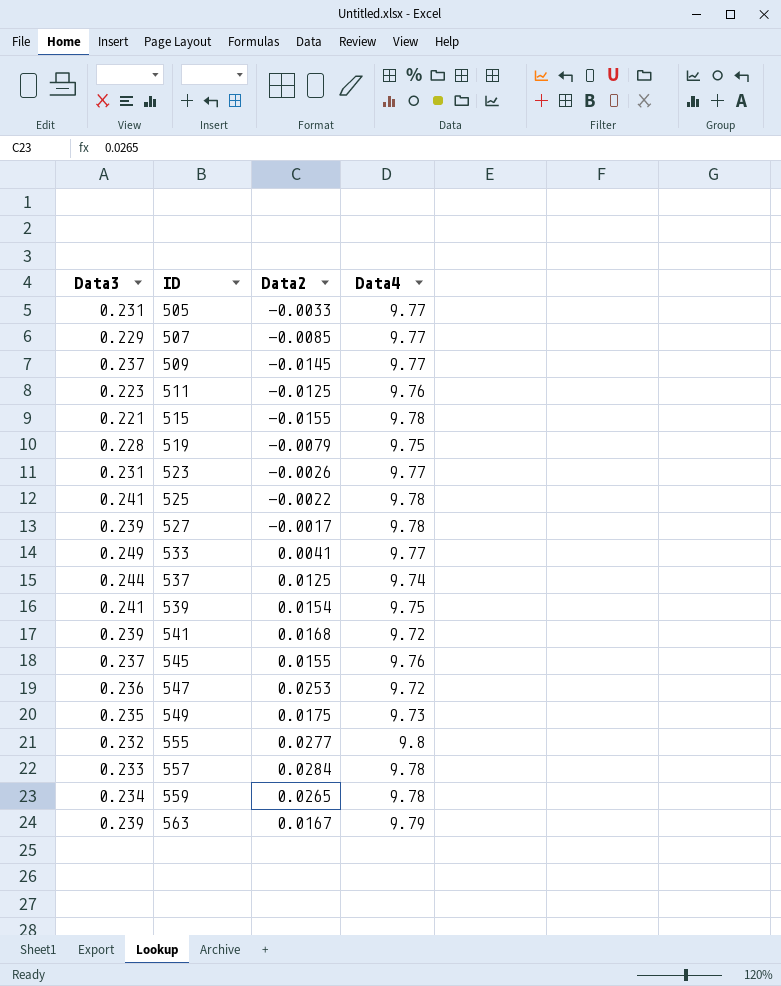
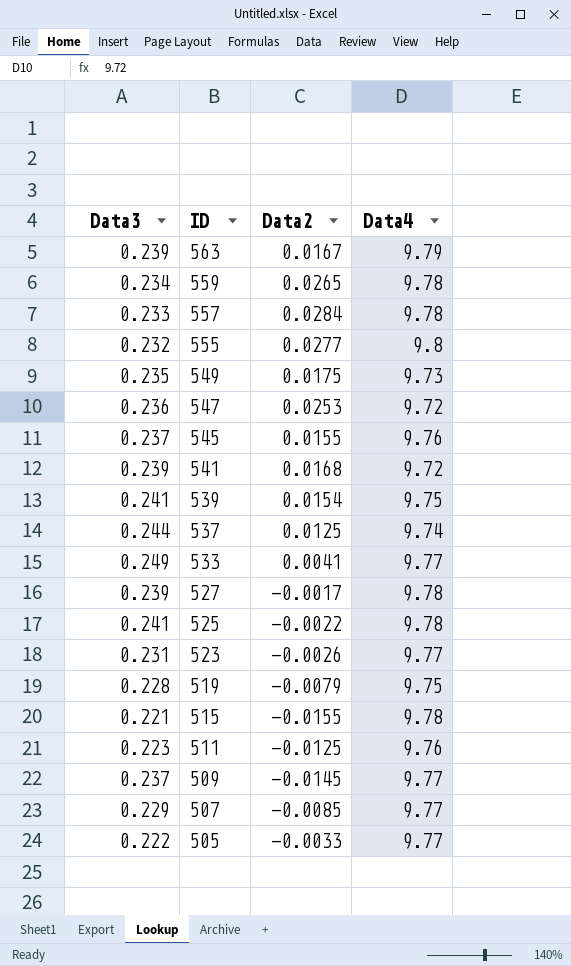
row order: ID ascending -> ID descending
505 | Data3: 0.231 -> 0.222

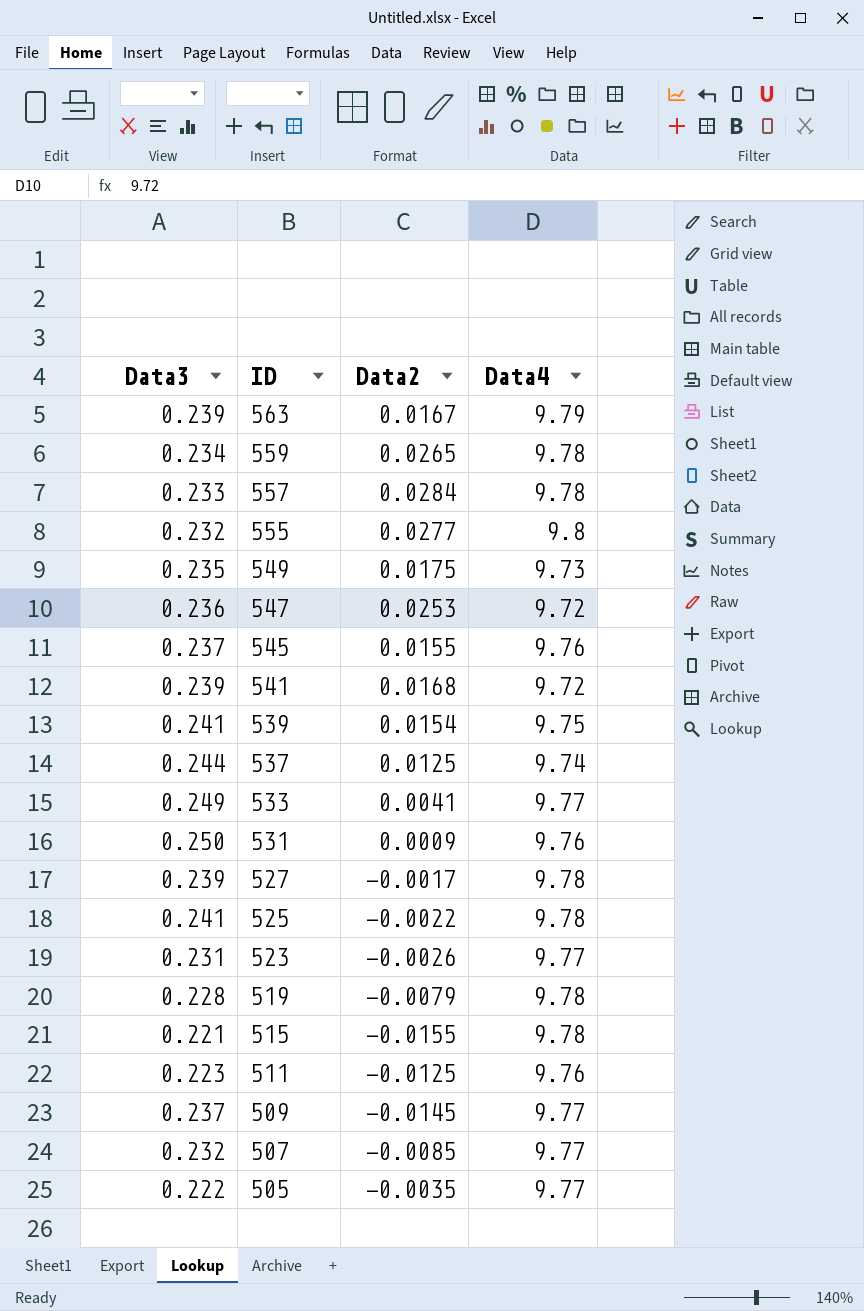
row 531: none -> 0.250 | 0.0009 | 9.76
519 | Data4: 9.75 -> 9.78
507 | Data3: 0.229 -> 0.232
505 | Data2: -0.0033 -> -0.0035

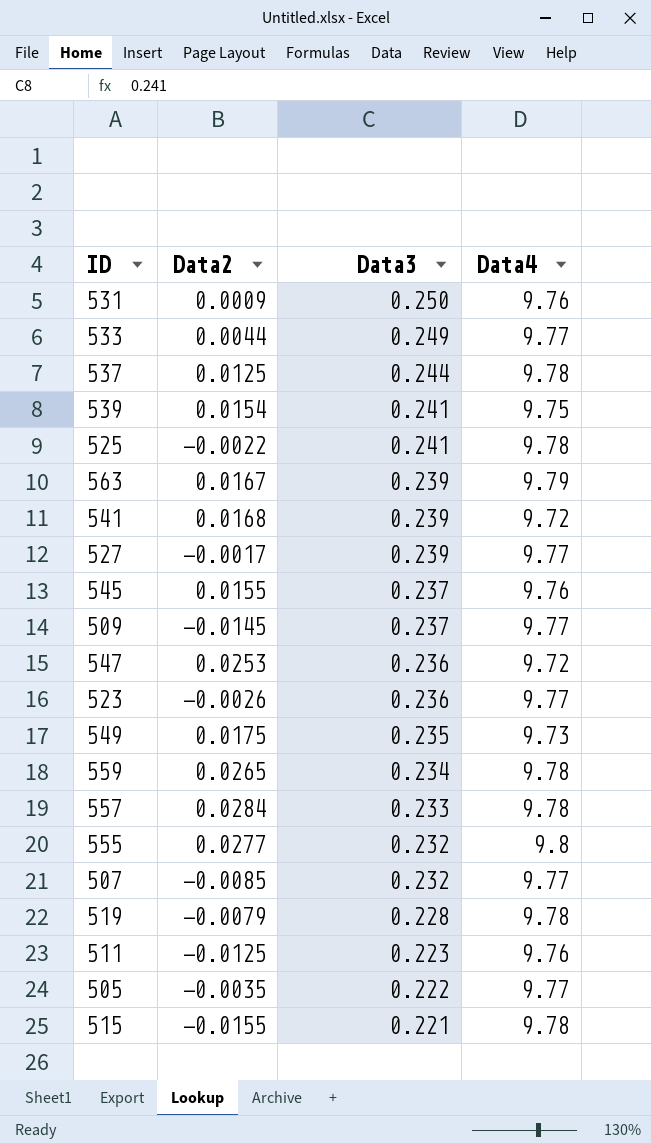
row order: ID descending -> Data3 descending
column Data3 | position: 1 -> 3
533 | Data2: 0.0041 -> 0.0044
537 | Data4: 9.74 -> 9.78
527 | Data4: 9.78 -> 9.77
523 | Data3: 0.231 -> 0.236

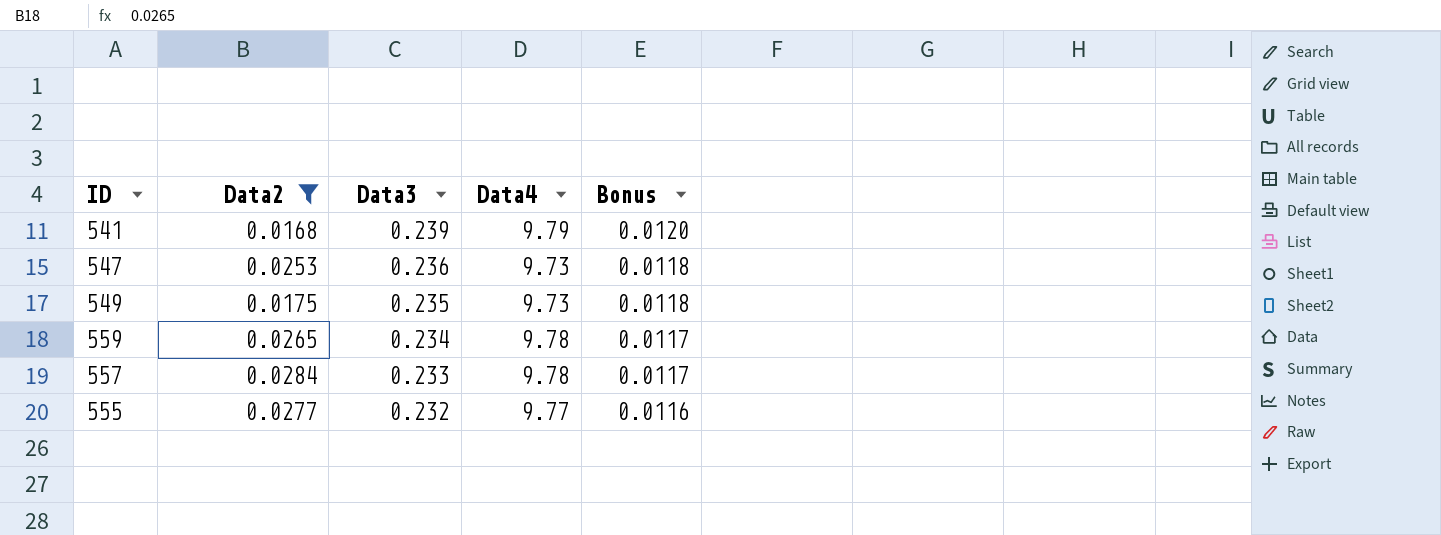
filter: none -> Data2 >= 0.0168
column Bonus | formula: none -> [Data3] * 0.05
541 | Data4: 9.72 -> 9.79
547 | Data4: 9.72 -> 9.73
555 | Data4: 9.8 -> 9.77

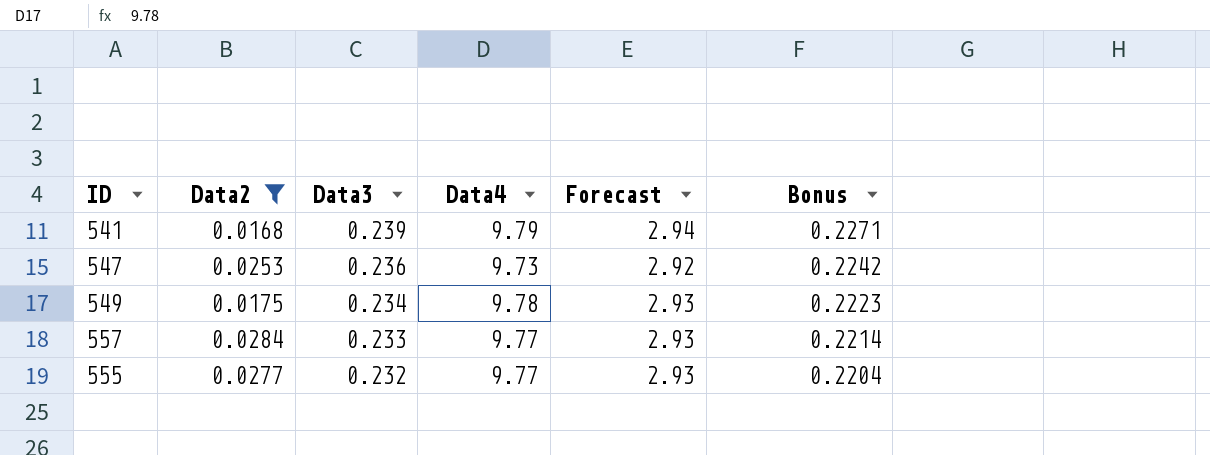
column Forecast | formula: none -> [Data4] * 0.3
column Bonus | formula: [Data3] * 0.05 -> [Data3] * 0.95
row 559: 0.0265 | 0.234 | 9.78 | 0.0117 -> none
549 | Data3: 0.235 -> 0.234
549 | Data4: 9.73 -> 9.78
557 | Data4: 9.78 -> 9.77

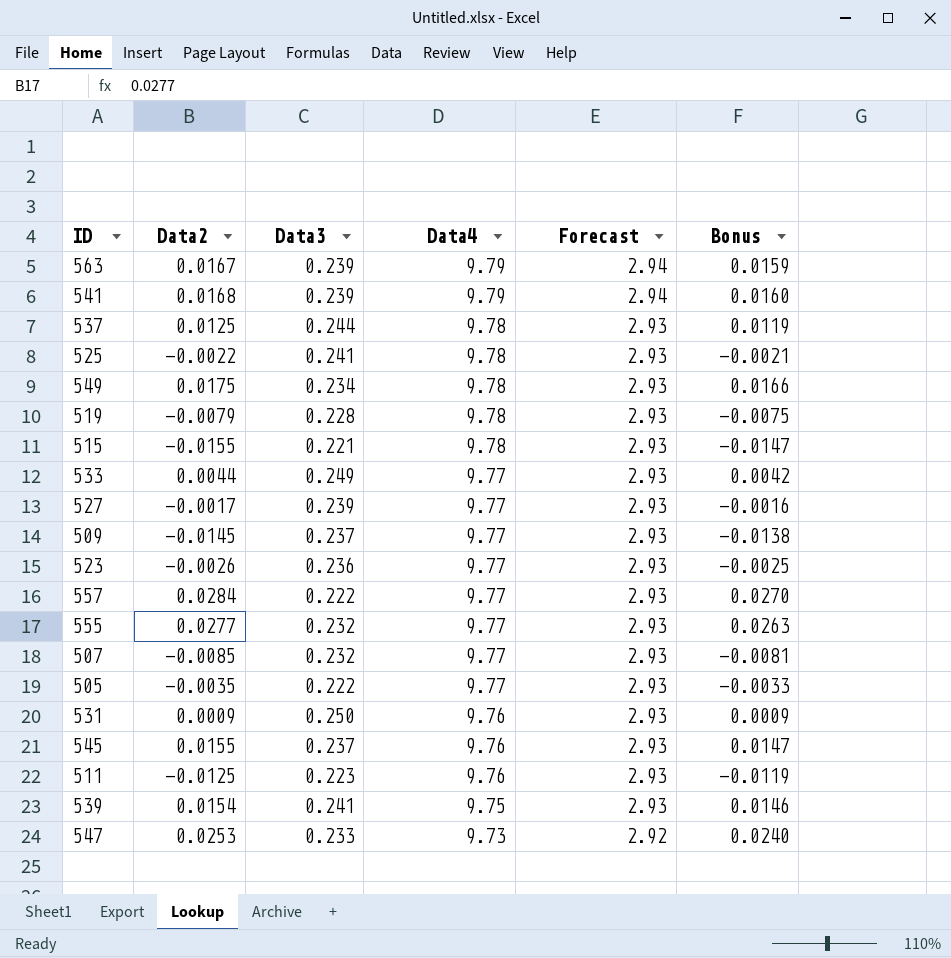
filter: Data2 >= 0.0168 -> none
row order: Data3 descending -> Data4 descending
column Bonus | formula: [Data3] * 0.95 -> [Data2] * 0.95
557 | Data3: 0.233 -> 0.222
547 | Data3: 0.236 -> 0.233

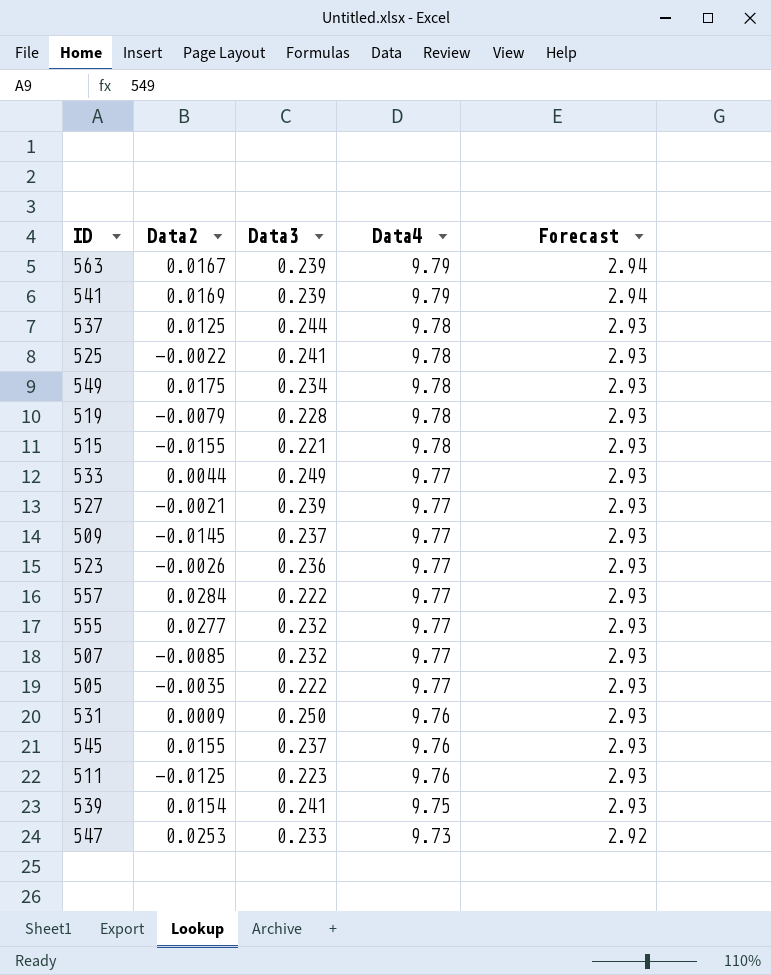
column Bonus | formula: [Data2] * 0.95 -> none
541 | Data2: 0.0168 -> 0.0169
527 | Data2: -0.0017 -> -0.0021

